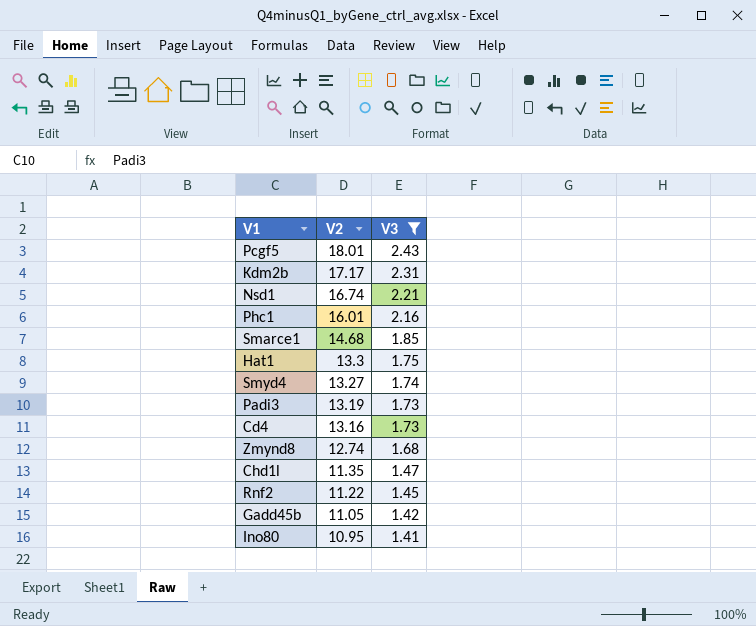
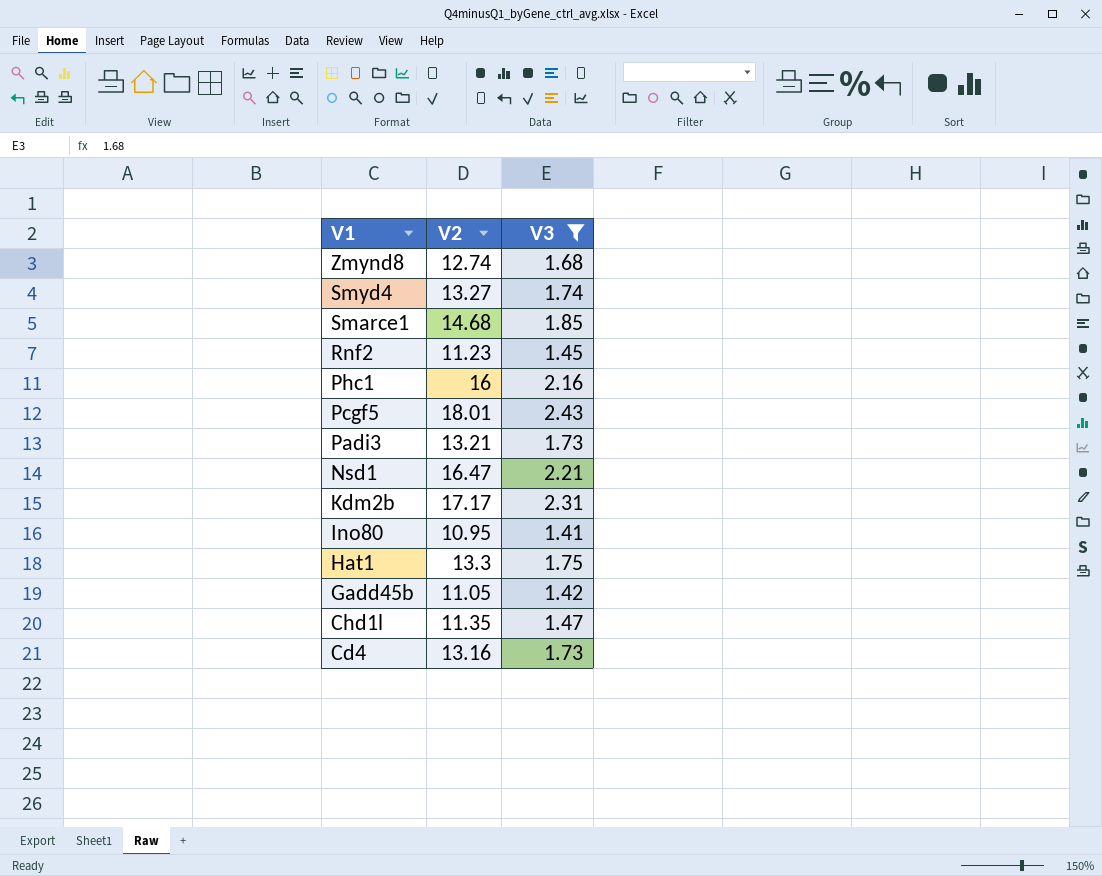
row order: V2 descending -> V1 descending
Rnf2 | V2: 11.22 -> 11.23
Phc1 | V2: 16.01 -> 16
Padi3 | V2: 13.19 -> 13.21
Nsd1 | V2: 16.74 -> 16.47

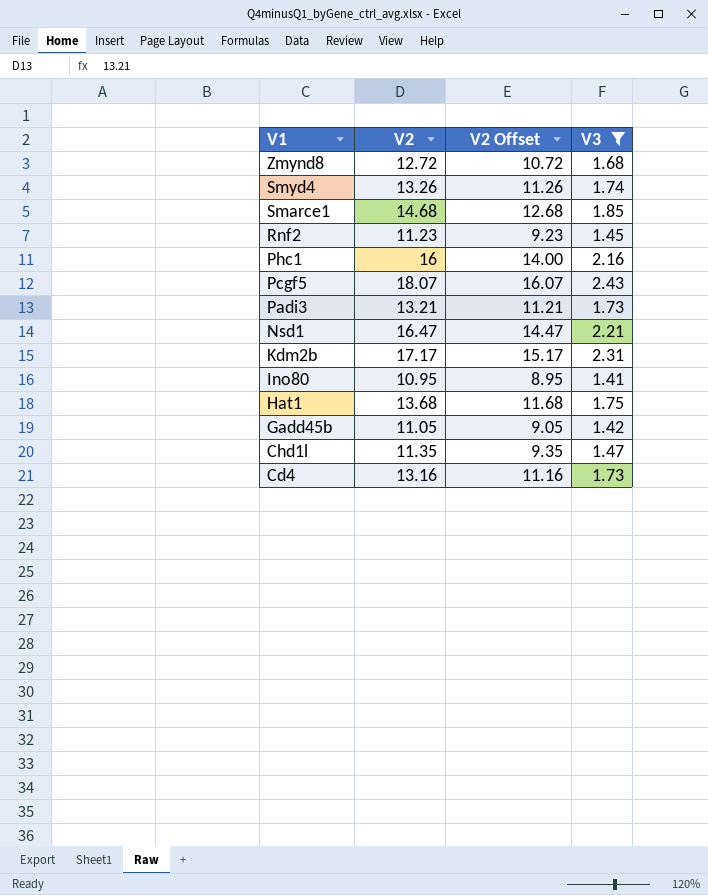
column V2 Offset | formula: none -> [V2] - 2
Zmynd8 | V2: 12.74 -> 12.72
Smyd4 | V2: 13.27 -> 13.26
Pcgf5 | V2: 18.01 -> 18.07
Hat1 | V2: 13.3 -> 13.68

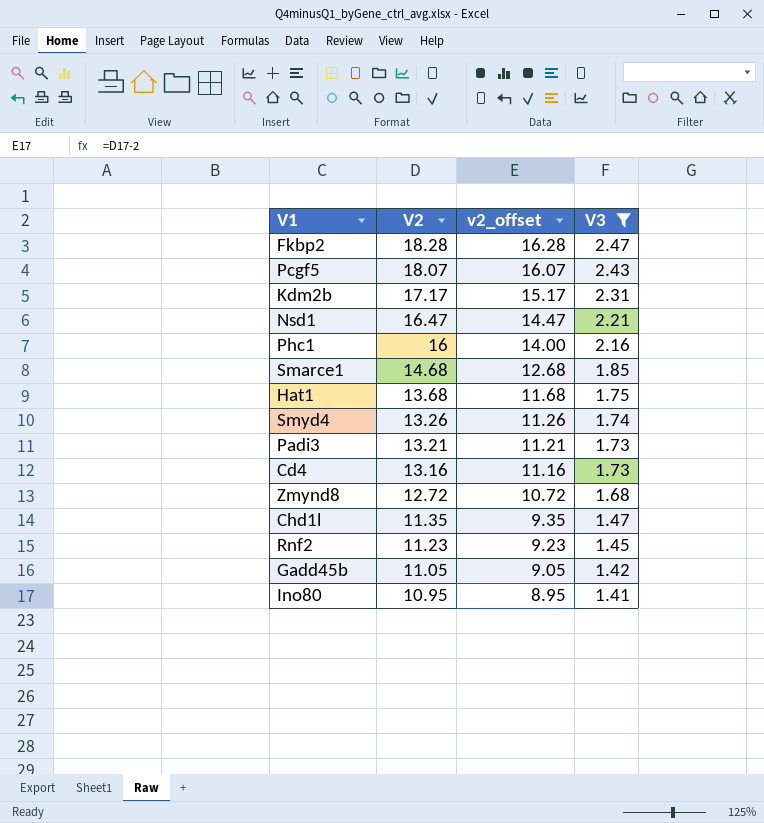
row order: V1 descending -> V2 descending
column name: V2 Offset -> v2_offset
row Fkbp2: none -> 18.28 | 16.28 | 2.47

